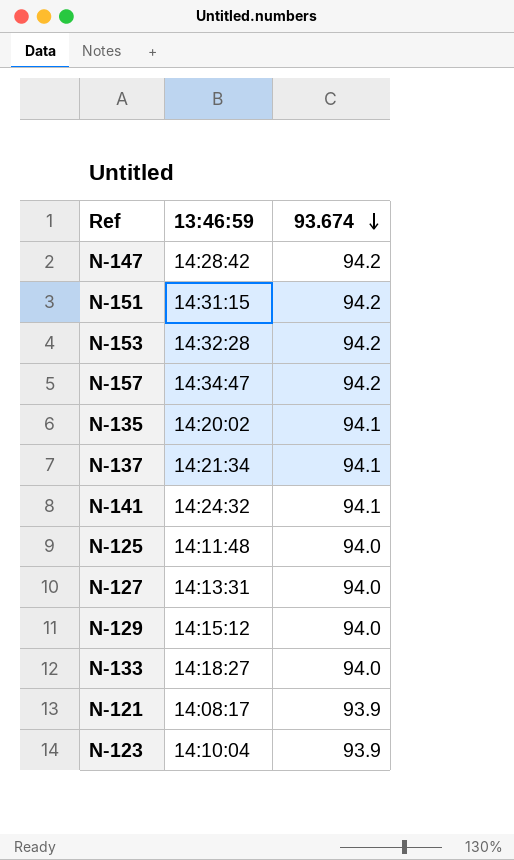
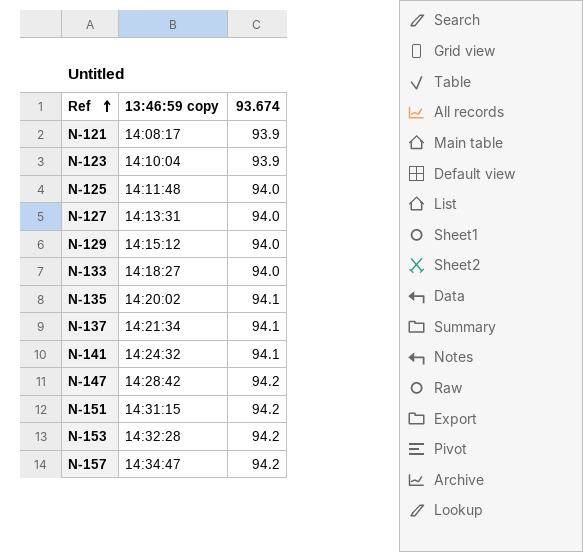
row order: 93.674 descending -> Ref ascending
column name: 13:46:59 -> 13:46:59 copy

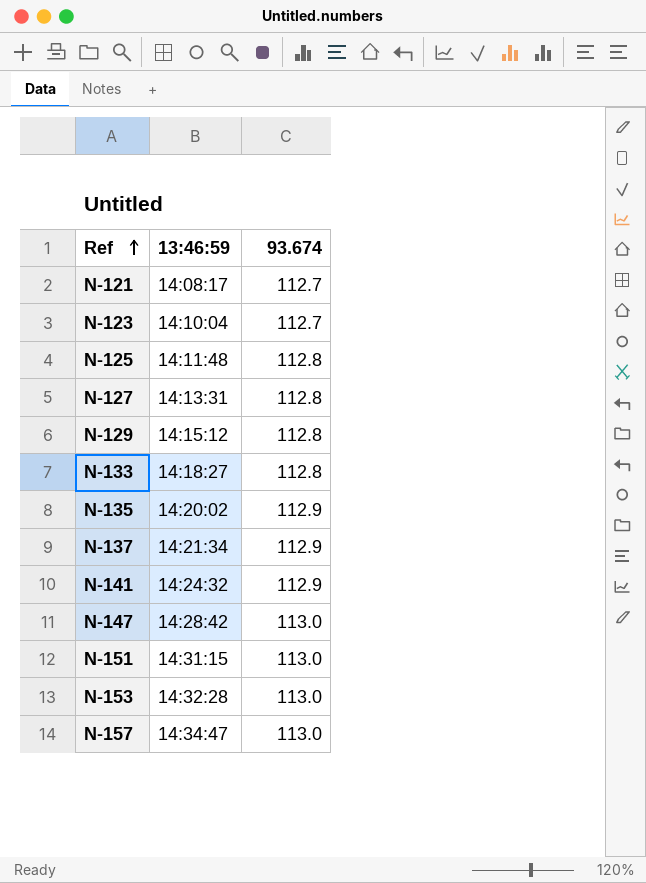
column name: 13:46:59 copy -> 13:46:59
N-121 | 93.674: 93.9 -> 112.7
N-123 | 93.674: 93.9 -> 112.7
N-125 | 93.674: 94.0 -> 112.8
N-127 | 93.674: 94.0 -> 112.8
N-129 | 93.674: 94.0 -> 112.8
N-133 | 93.674: 94.0 -> 112.8
N-135 | 93.674: 94.1 -> 112.9
N-137 | 93.674: 94.1 -> 112.9
N-141 | 93.674: 94.1 -> 112.9
N-147 | 93.674: 94.2 -> 113.0
N-151 | 93.674: 94.2 -> 113.0
N-153 | 93.674: 94.2 -> 113.0
N-157 | 93.674: 94.2 -> 113.0

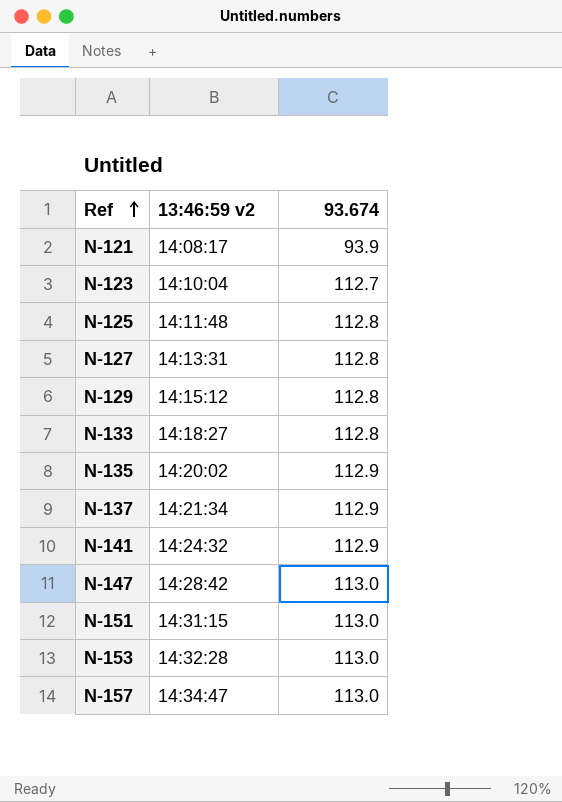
column name: 13:46:59 -> 13:46:59 v2
N-121 | 93.674: 112.7 -> 93.9

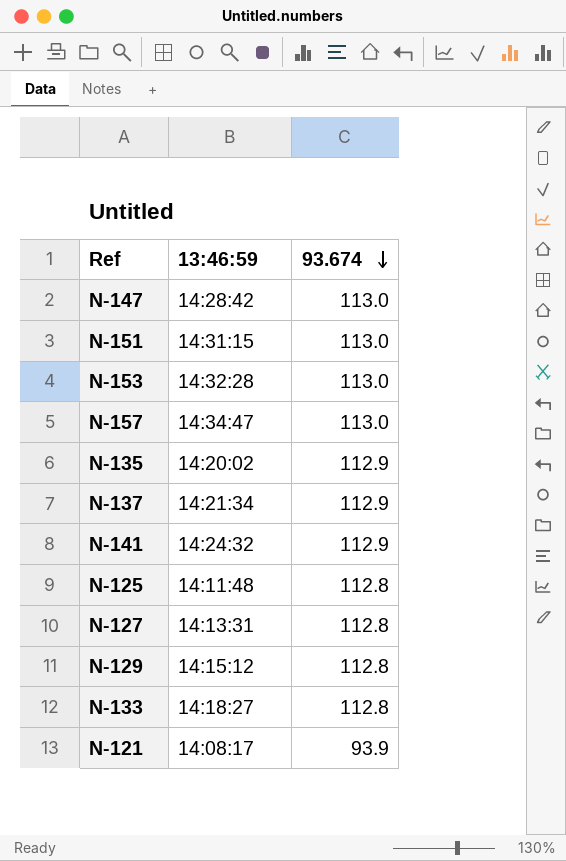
row order: Ref ascending -> 93.674 descending
column name: 13:46:59 v2 -> 13:46:59
row N-123: 14:10:04 | 112.7 -> none

